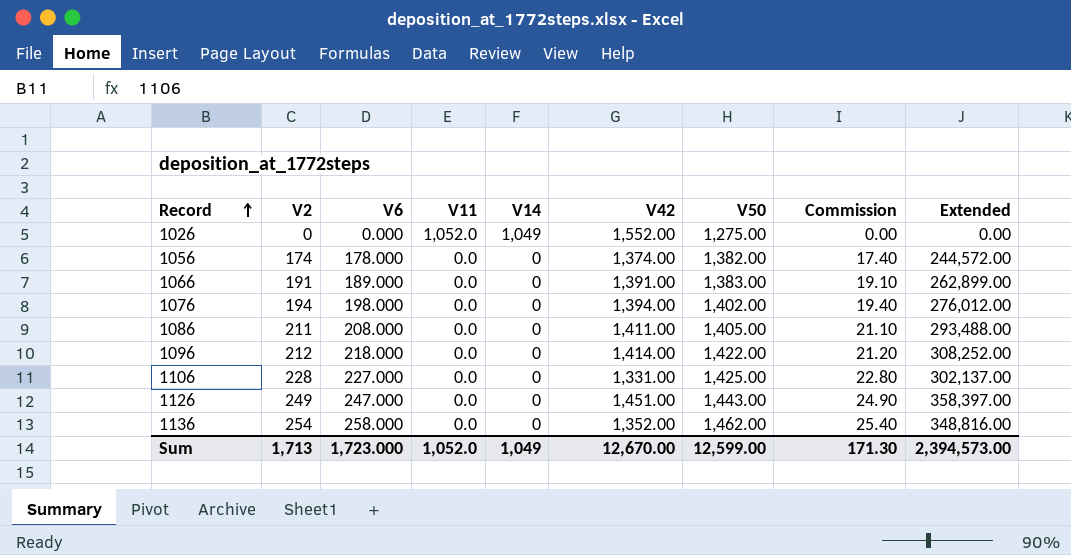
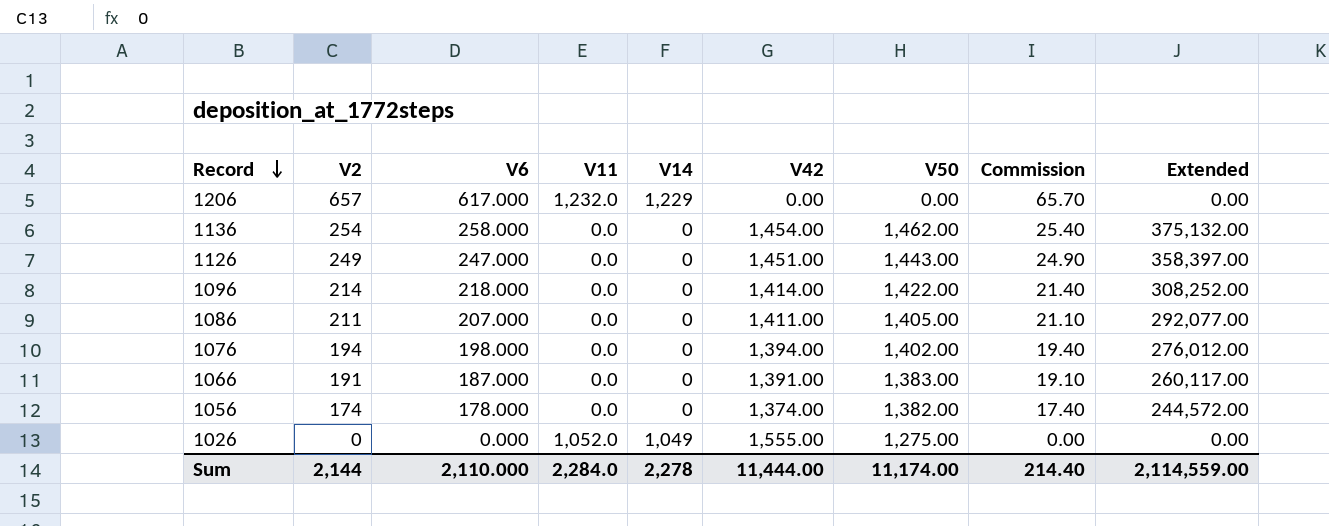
row order: Record ascending -> Record descending
row 1106: 228 | 227.000 | 0.0 | 0 | 1,331.00 | 1,425.00 | 22.80 | 302,137.00 -> none
row 1206: none -> 657 | 617.000 | 1,232.0 | 1,229 | 0.00 | 0.00 | 65.70 | 0.00
1136 | V42: 1,352.00 -> 1,454.00
1136 | Extended: 348,816.00 -> 375,132.00
1096 | V2: 212 -> 214
1096 | Commission: 21.20 -> 21.40
1086 | V6: 208.000 -> 207.000
1086 | Extended: 293,488.00 -> 292,077.00
1066 | V6: 189.000 -> 187.000
1066 | Extended: 262,899.00 -> 260,117.00
1026 | V42: 1,552.00 -> 1,555.00
Sum | V2: 1,713 -> 2,144
Sum | V6: 1,723.000 -> 2,110.000
Sum | V11: 1,052.0 -> 2,284.0
Sum | V14: 1,049 -> 2,278
Sum | V42: 12,670.00 -> 11,444.00
Sum | V50: 12,599.00 -> 11,174.00
Sum | Commission: 171.30 -> 214.40
Sum | Extended: 2,394,573.00 -> 2,114,559.00

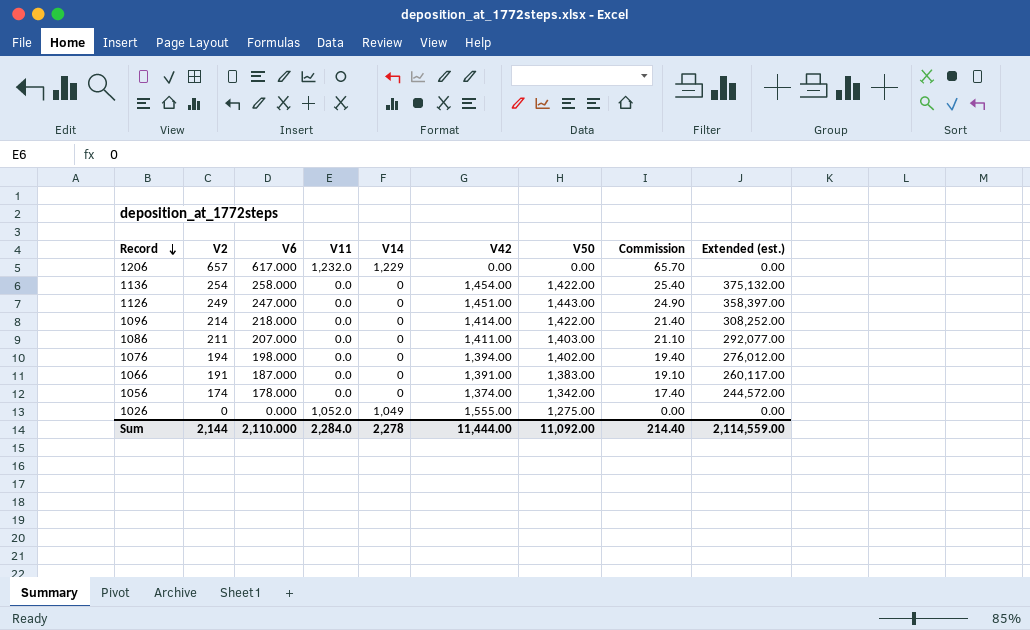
column name: Extended -> Extended (est.)
1136 | V50: 1,462.00 -> 1,422.00
1086 | V50: 1,405.00 -> 1,403.00
1056 | V50: 1,382.00 -> 1,342.00
Sum | V50: 11,174.00 -> 11,092.00

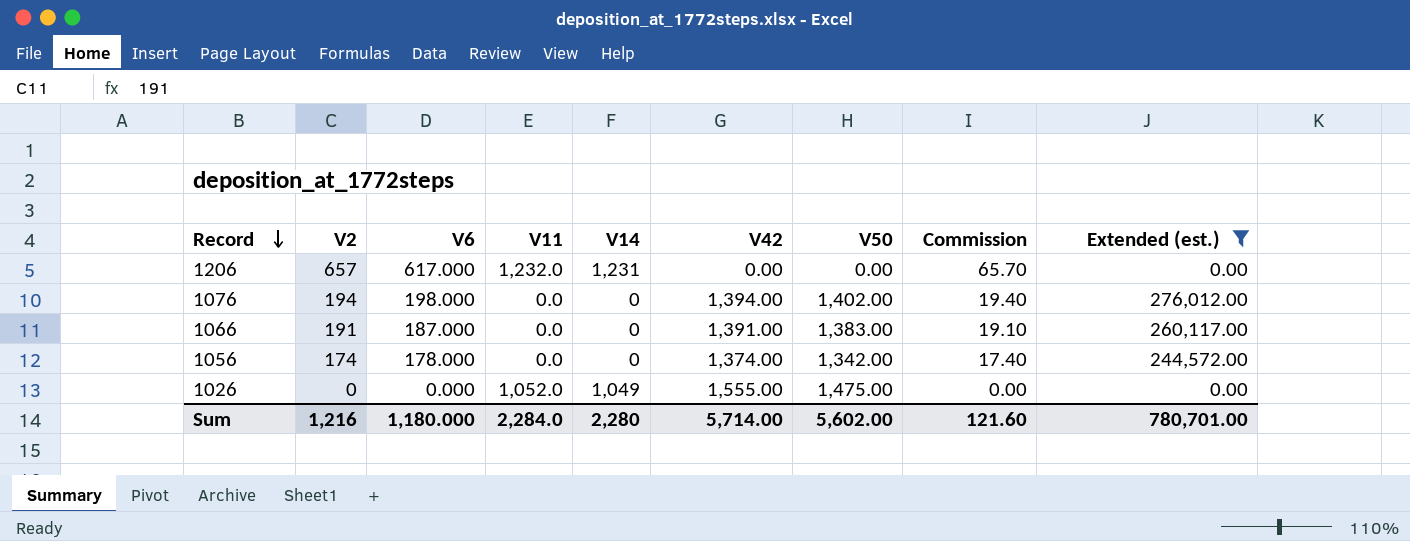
filter: none -> Extended (est.) <= 276,012.00
1206 | V14: 1,229 -> 1,231
1026 | V50: 1,275.00 -> 1,475.00
Sum | V2: 2,144 -> 1,216
Sum | V6: 2,110.000 -> 1,180.000
Sum | V14: 2,278 -> 2,280
Sum | V42: 11,444.00 -> 5,714.00
Sum | V50: 11,092.00 -> 5,602.00
Sum | Commission: 214.40 -> 121.60
Sum | Extended (est.): 2,114,559.00 -> 780,701.00

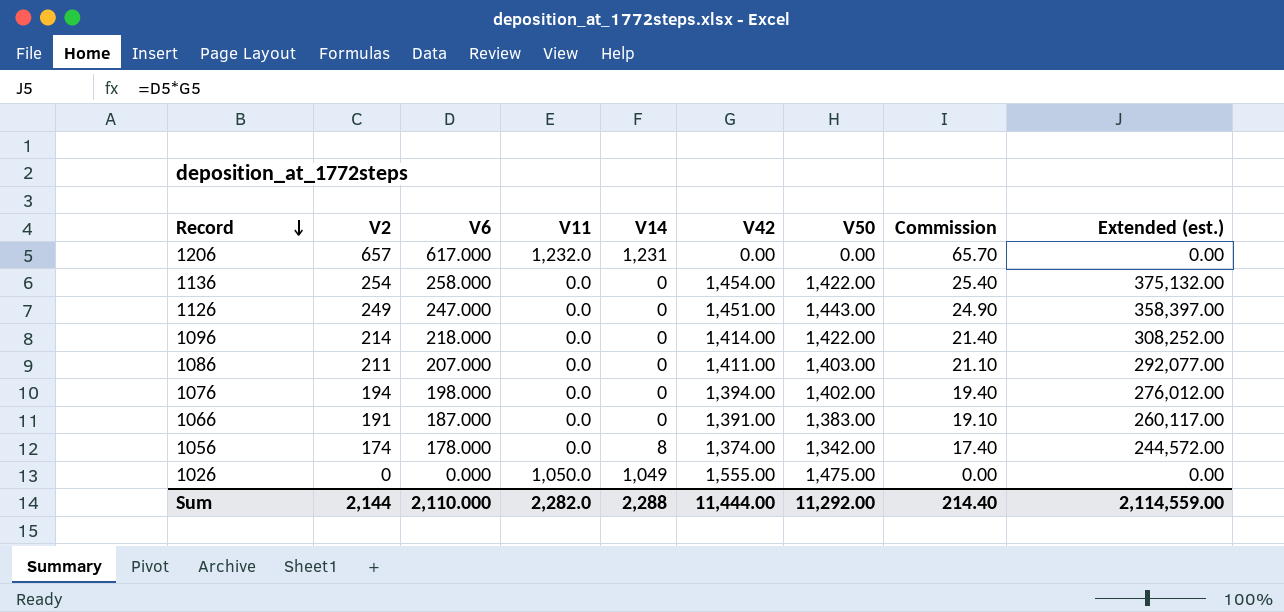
filter: Extended (est.) <= 276,012.00 -> none
1056 | V14: 0 -> 8
1026 | V11: 1,052.0 -> 1,050.0
Sum | V2: 1,216 -> 2,144
Sum | V6: 1,180.000 -> 2,110.000
Sum | V11: 2,284.0 -> 2,282.0
Sum | V14: 2,280 -> 2,288
Sum | V42: 5,714.00 -> 11,444.00
Sum | V50: 5,602.00 -> 11,292.00
Sum | Commission: 121.60 -> 214.40
Sum | Extended (est.): 780,701.00 -> 2,114,559.00

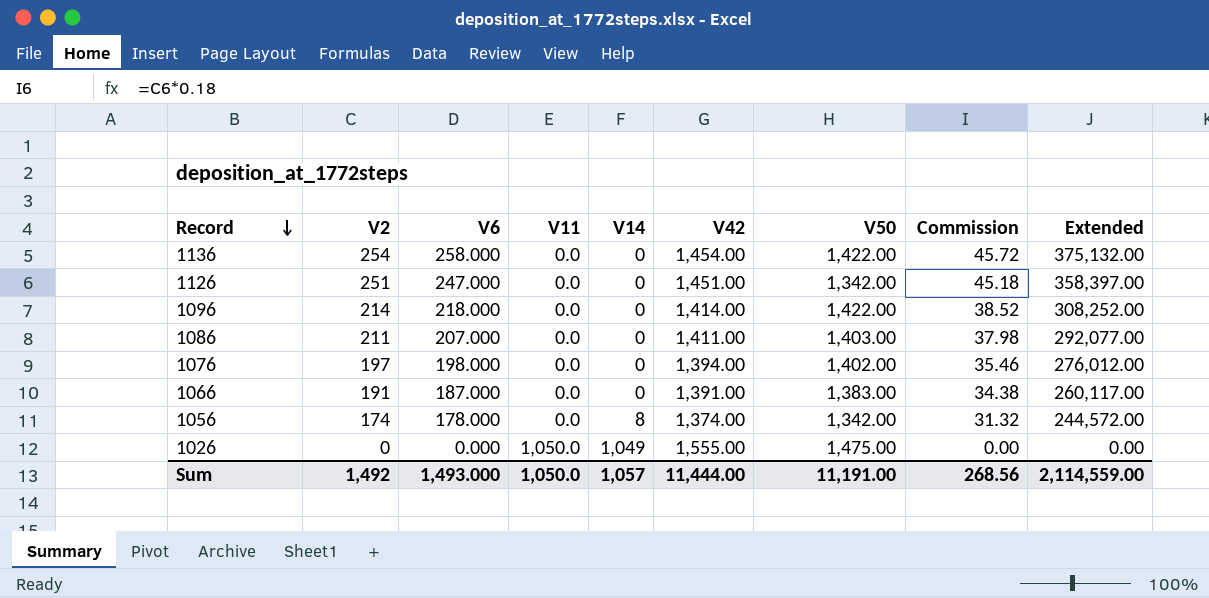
column Commission | formula: [V2] * 0.1 -> [V2] * 0.18
column name: Extended (est.) -> Extended
row 1206: 657 | 617.000 | 1,232.0 | 1,231 | 0.00 | 0.00 | 65.70 | 0.00 -> none
1126 | V2: 249 -> 251
1126 | V50: 1,443.00 -> 1,342.00
1076 | V2: 194 -> 197
Sum | V2: 2,144 -> 1,492
Sum | V6: 2,110.000 -> 1,493.000
Sum | V11: 2,282.0 -> 1,050.0
Sum | V14: 2,288 -> 1,057
Sum | V50: 11,292.00 -> 11,191.00
Sum | Commission: 214.40 -> 268.56

